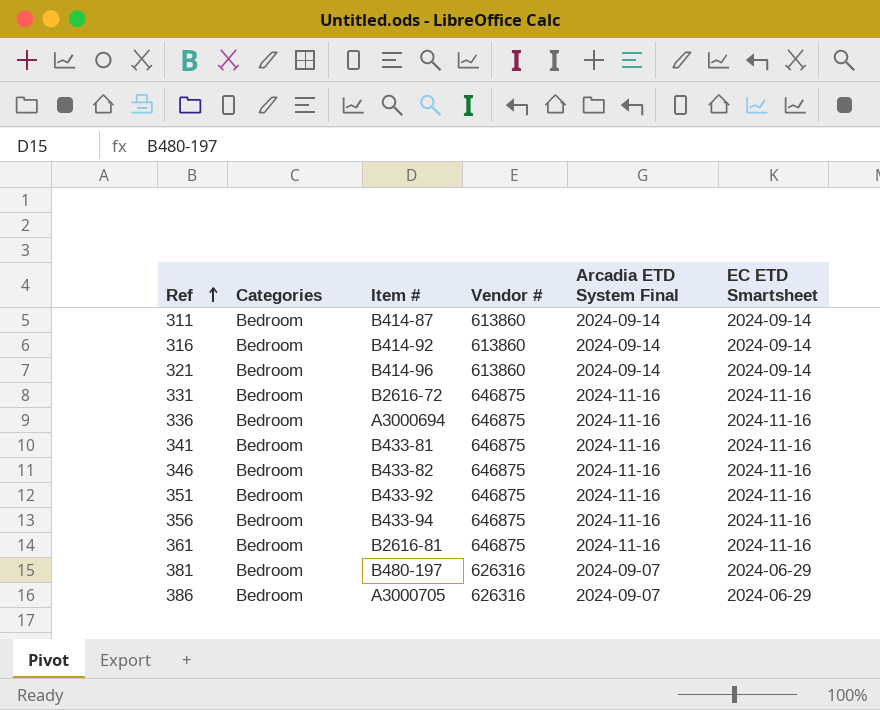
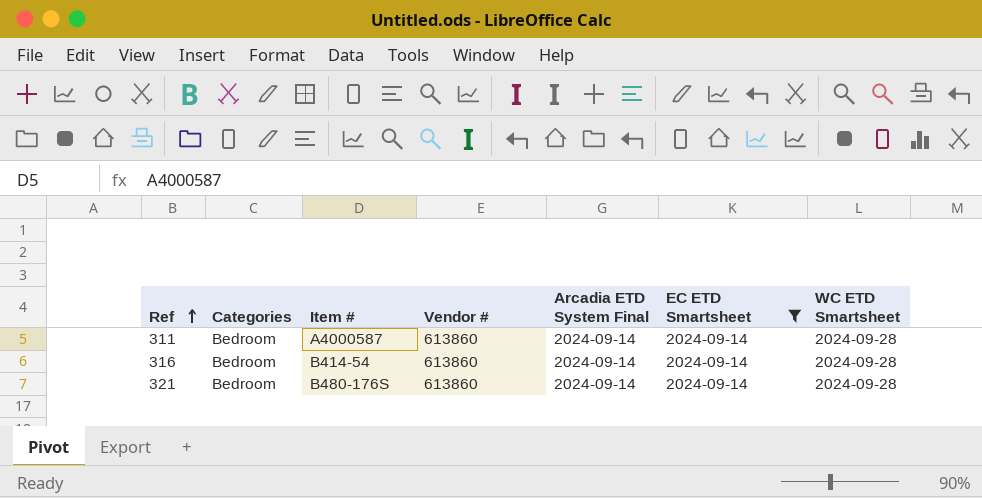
filter: none -> EC ETD Smartsheet = 2024-09-14
column WC ETD Smartsheet | position: none -> 7
311 | Item #: B414-87 -> A4000587
316 | Item #: B414-92 -> B414-54
321 | Item #: B414-96 -> B480-176S

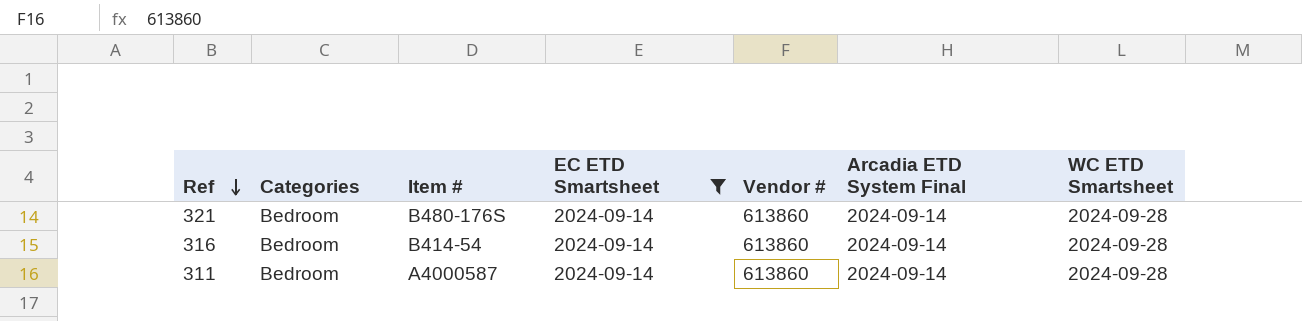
row order: Ref ascending -> Ref descending
column EC ETD Smartsheet | position: 6 -> 4

